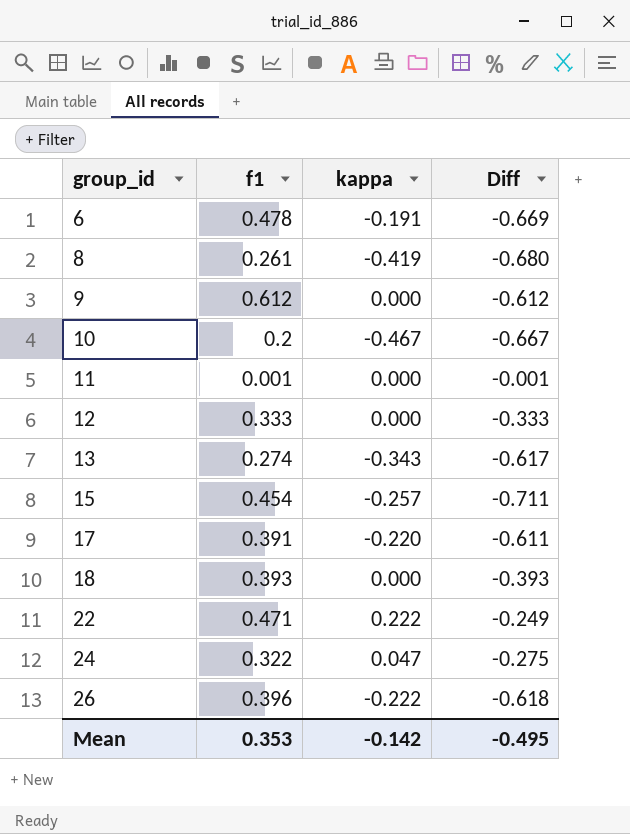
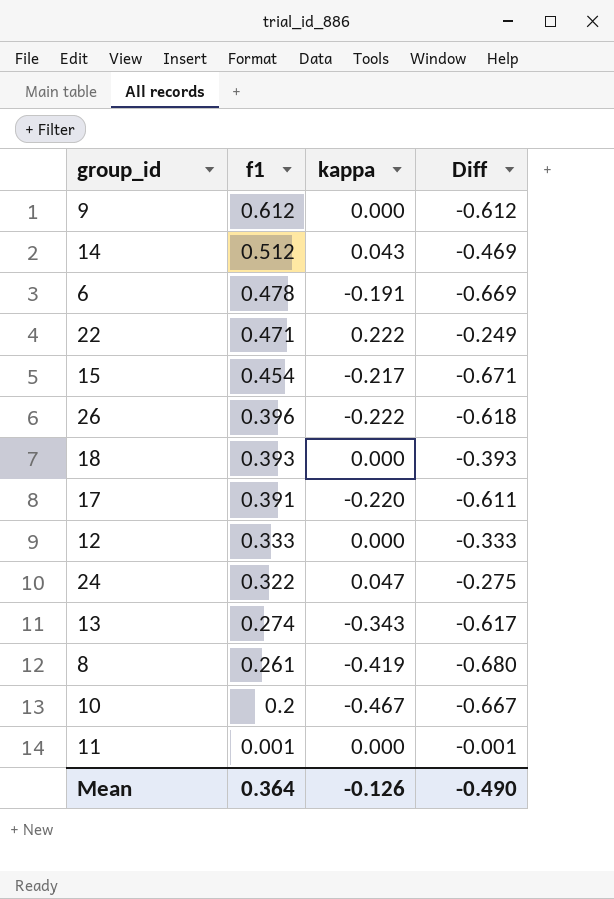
row order: group_id ascending -> f1 descending
row 14: none -> 0.512 | 0.043 | -0.469
15 | kappa: -0.257 -> -0.217
15 | Diff: -0.711 -> -0.671
Mean | f1: 0.353 -> 0.364
Mean | kappa: -0.142 -> -0.126
Mean | Diff: -0.495 -> -0.490

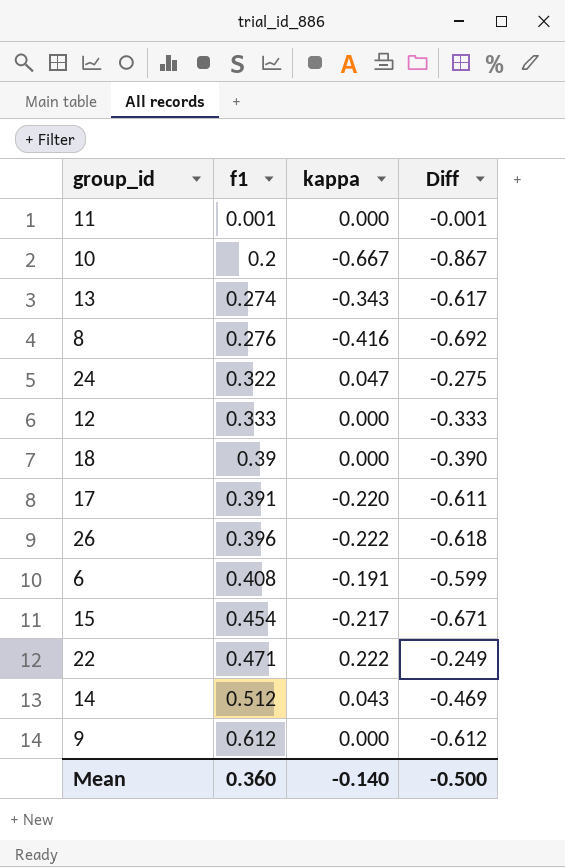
row order: f1 descending -> f1 ascending
10 | kappa: -0.467 -> -0.667
10 | Diff: -0.667 -> -0.867
8 | f1: 0.261 -> 0.276
8 | kappa: -0.419 -> -0.416
8 | Diff: -0.680 -> -0.692
18 | f1: 0.393 -> 0.39
18 | Diff: -0.393 -> -0.390
6 | f1: 0.478 -> 0.408
6 | Diff: -0.669 -> -0.599
Mean | f1: 0.364 -> 0.360
Mean | kappa: -0.126 -> -0.140
Mean | Diff: -0.490 -> -0.500

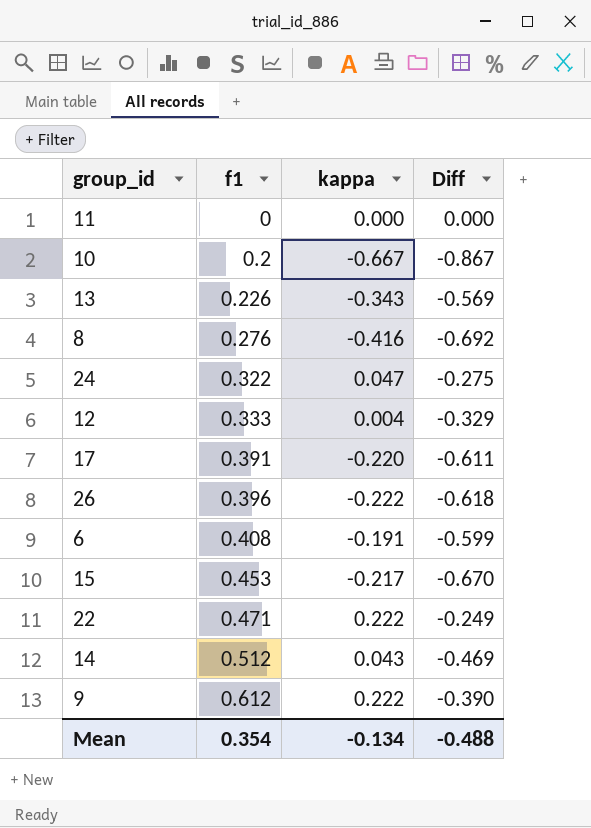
row 18: 0.39 | 0.000 | -0.390 -> none
11 | f1: 0.001 -> 0
11 | Diff: -0.001 -> 0.000
13 | f1: 0.274 -> 0.226
13 | Diff: -0.617 -> -0.569
12 | kappa: 0.000 -> 0.004
12 | Diff: -0.333 -> -0.329
15 | f1: 0.454 -> 0.453
15 | Diff: -0.671 -> -0.670
9 | kappa: 0.000 -> 0.222
9 | Diff: -0.612 -> -0.390
Mean | f1: 0.360 -> 0.354
Mean | kappa: -0.140 -> -0.134
Mean | Diff: -0.500 -> -0.488

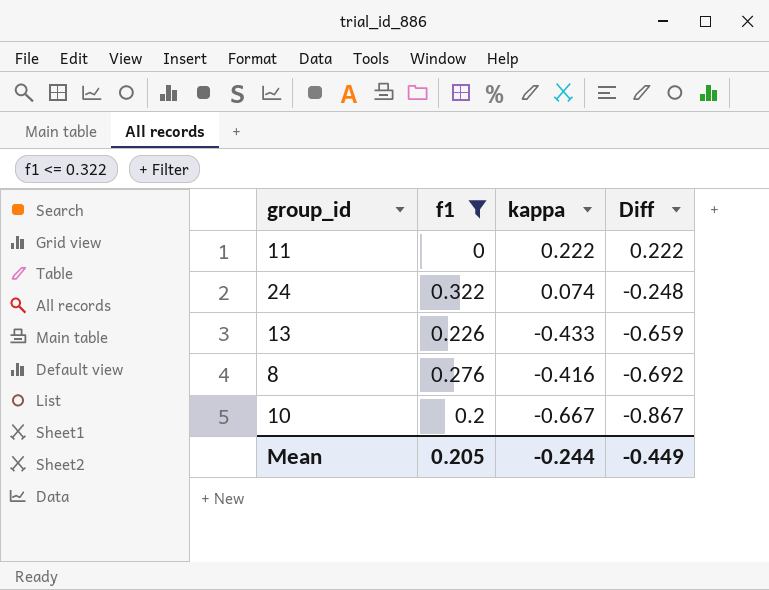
filter: none -> f1 <= 0.322
row order: f1 ascending -> Diff descending
11 | kappa: 0.000 -> 0.222
11 | Diff: 0.000 -> 0.222
24 | kappa: 0.047 -> 0.074
24 | Diff: -0.275 -> -0.248
13 | kappa: -0.343 -> -0.433
13 | Diff: -0.569 -> -0.659
Mean | f1: 0.354 -> 0.205
Mean | kappa: -0.134 -> -0.244
Mean | Diff: -0.488 -> -0.449

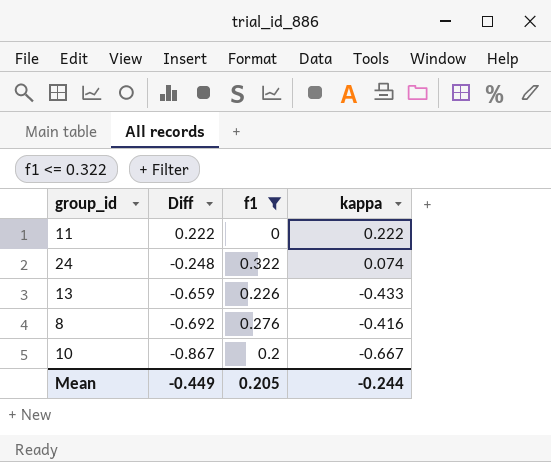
column Diff | position: 4 -> 2

